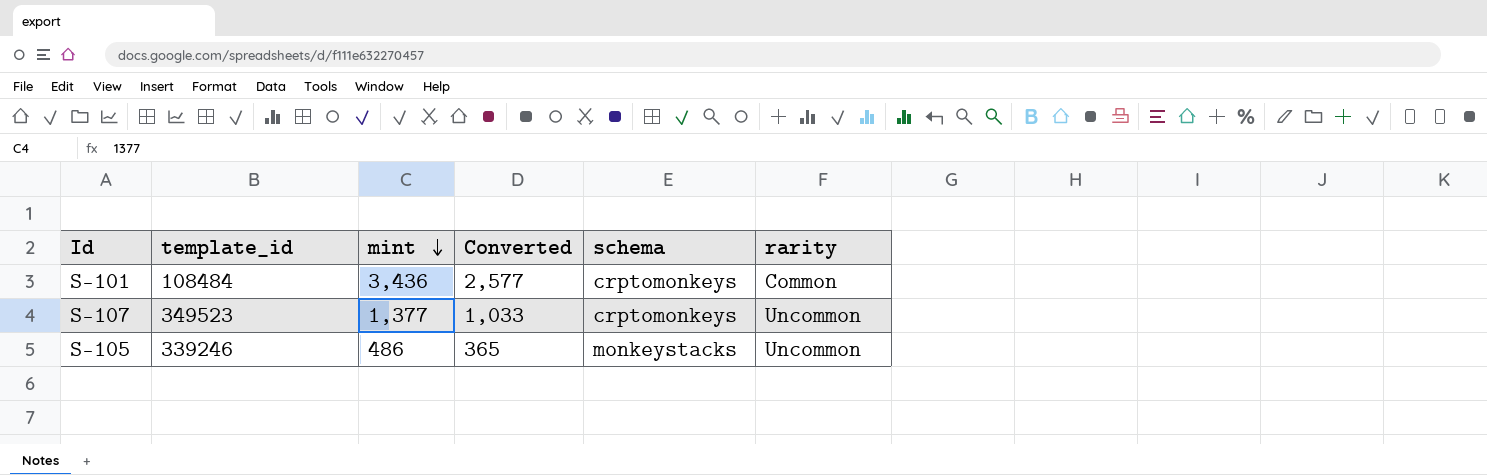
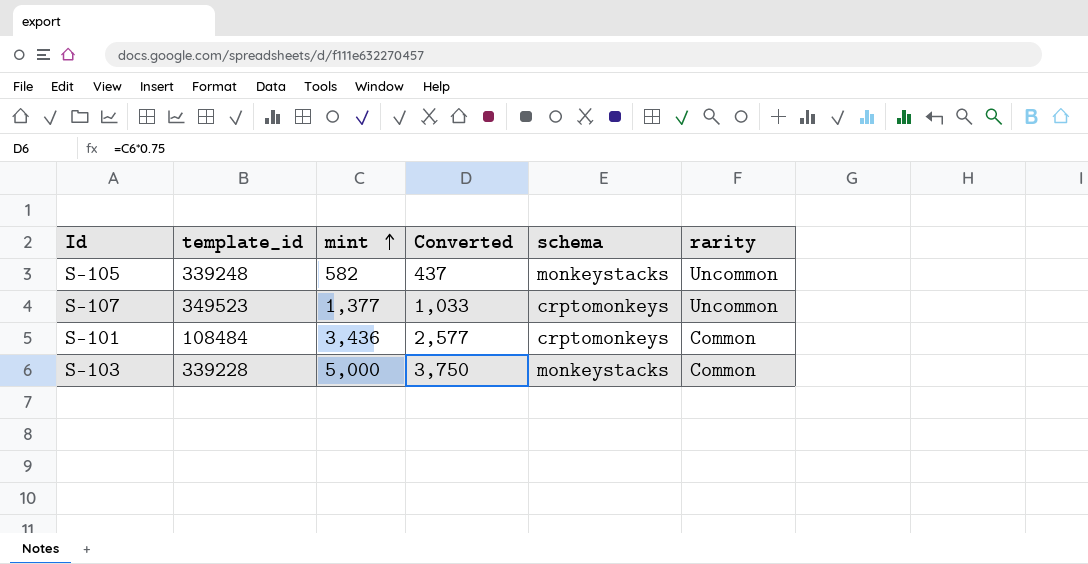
row order: mint descending -> mint ascending
S-105 | template_id: 339246 -> 339248
S-105 | mint: 486 -> 582
S-105 | Converted: 365 -> 437
row S-103: none -> 339228 | 5,000 | 3,750 | monkeystacks | Common

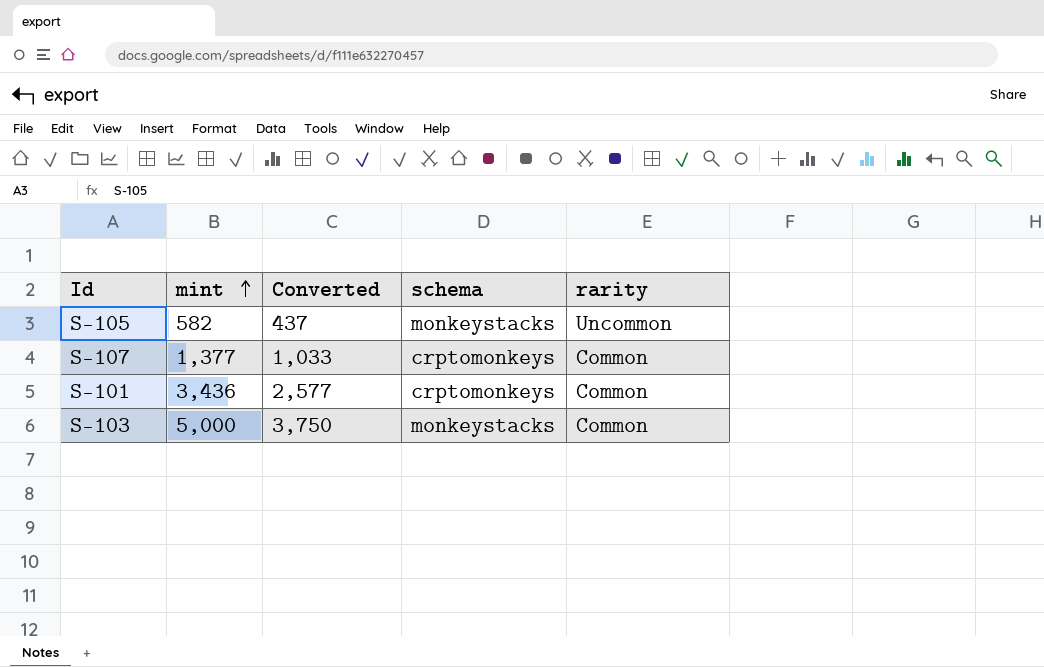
column template_id | position: 2 -> none
S-107 | rarity: Uncommon -> Common

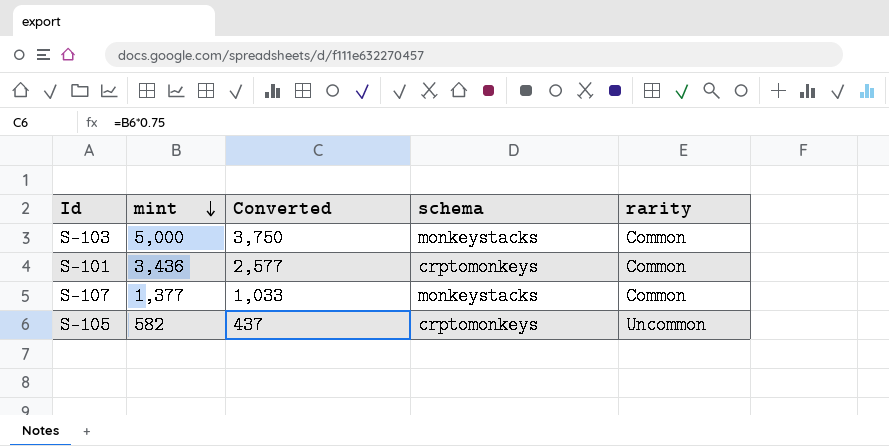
row order: mint ascending -> mint descending
S-107 | schema: crptomonkeys -> monkeystacks
S-105 | schema: monkeystacks -> crptomonkeys

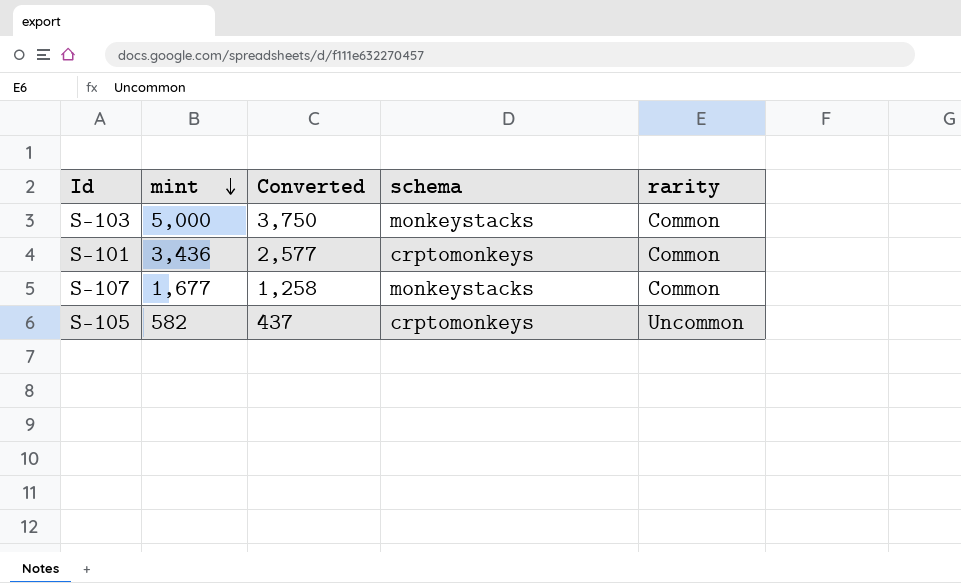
S-107 | mint: 1,377 -> 1,677
S-107 | Converted: 1,033 -> 1,258

